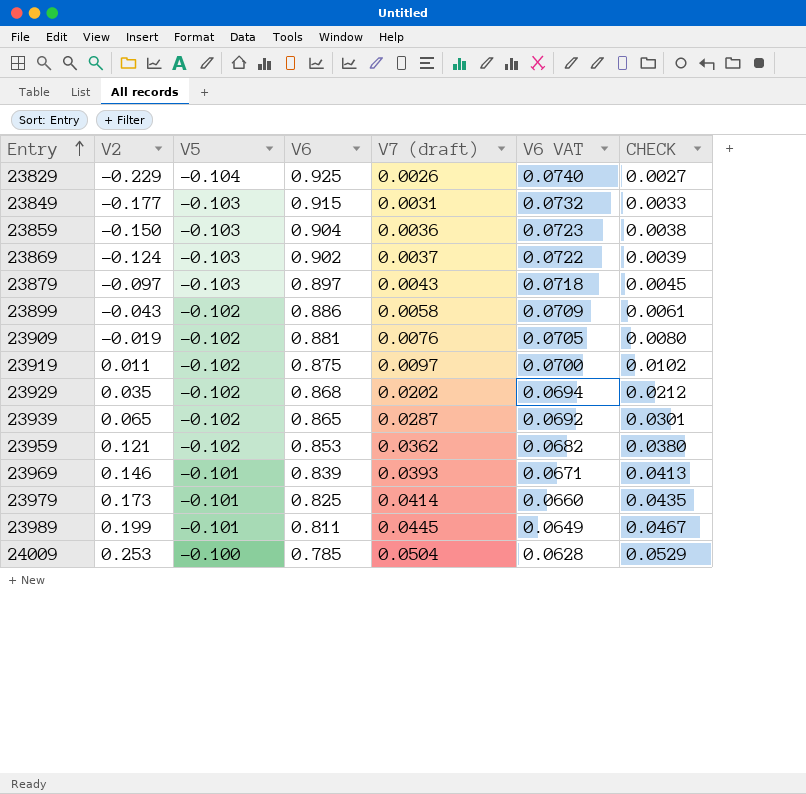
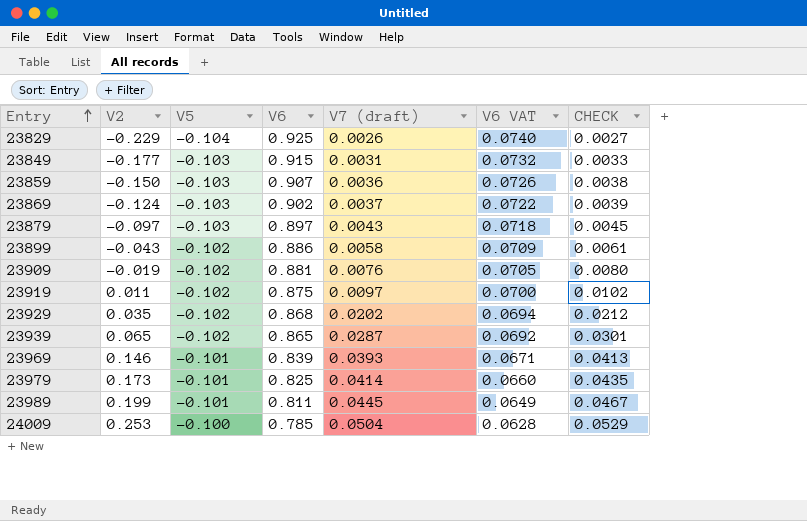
row 23959: 0.121 | -0.102 | 0.853 | 0.0362 | 0.0682 | 0.0380 -> none
23859 | V6: 0.904 -> 0.907
23859 | V6 VAT: 0.0723 -> 0.0726

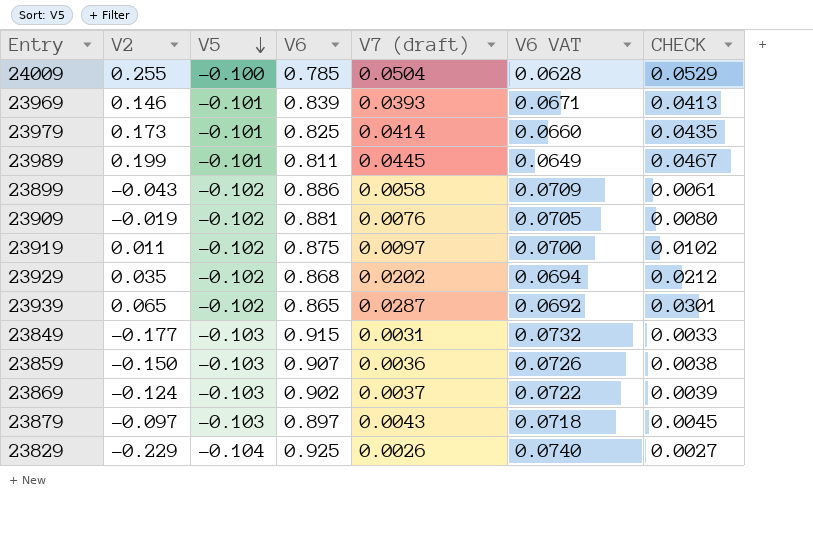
row order: Entry ascending -> V5 descending
24009 | V2: 0.253 -> 0.255

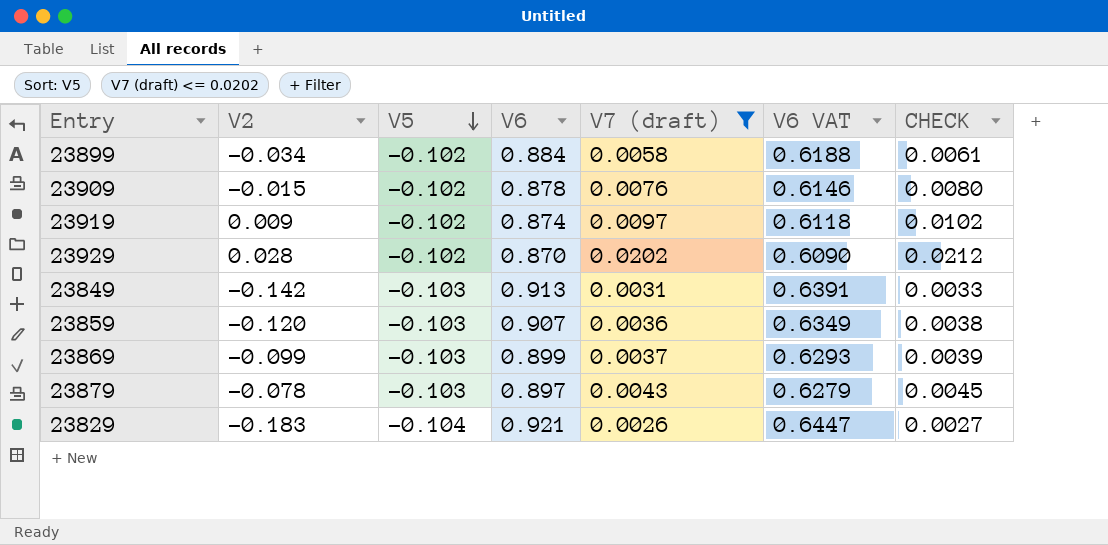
filter: none -> V7 (draft) <= 0.0202
column V6 VAT | formula: [V6] * 0.08 -> [V6] * 0.7
23899 | V2: -0.043 -> -0.034
23899 | V6: 0.886 -> 0.884
23909 | V2: -0.019 -> -0.015
23909 | V6: 0.881 -> 0.878
23919 | V2: 0.011 -> 0.009
23919 | V6: 0.875 -> 0.874
23929 | V2: 0.035 -> 0.028
23929 | V6: 0.868 -> 0.870
23849 | V2: -0.177 -> -0.142
23849 | V6: 0.915 -> 0.913
23859 | V2: -0.150 -> -0.120
23869 | V2: -0.124 -> -0.099
23869 | V6: 0.902 -> 0.899
23879 | V2: -0.097 -> -0.078
23829 | V2: -0.229 -> -0.183
23829 | V6: 0.925 -> 0.921

